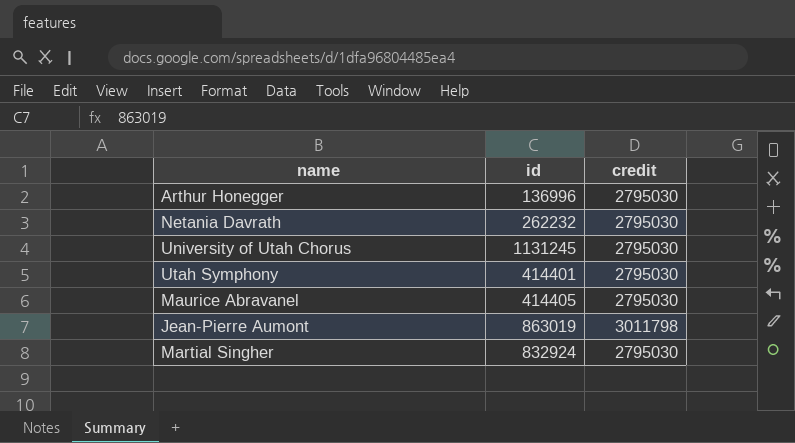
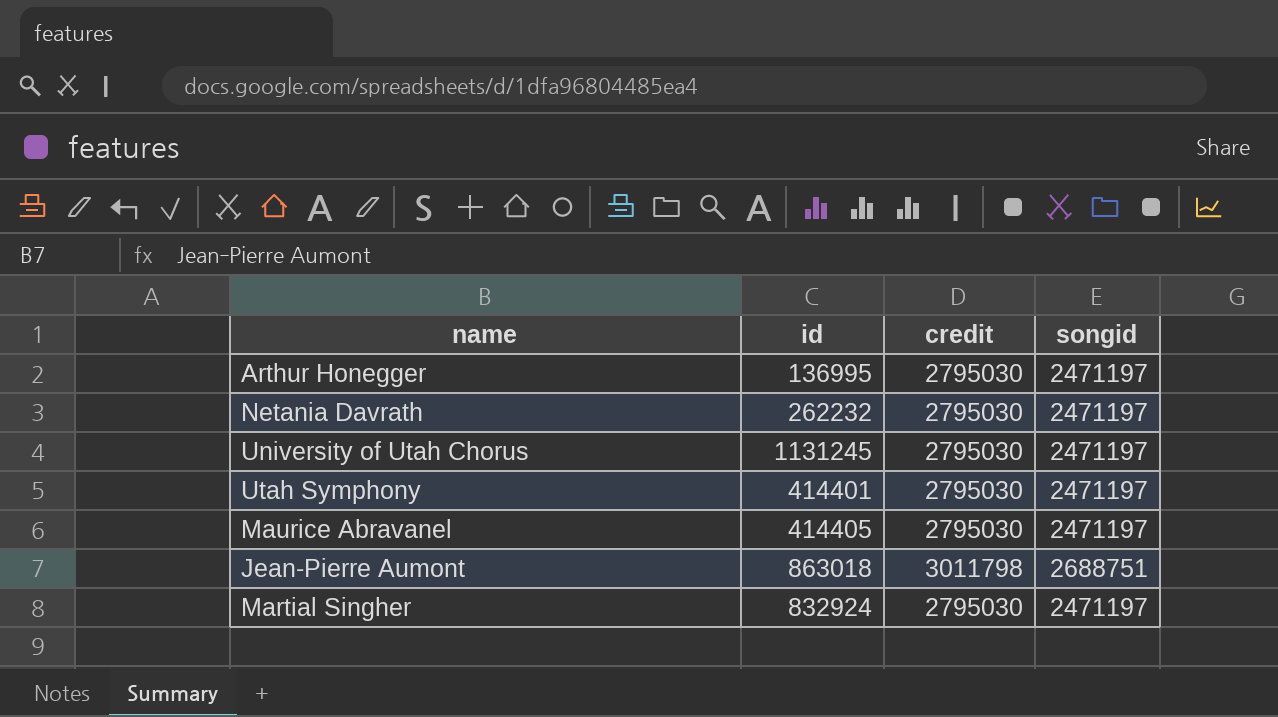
column songid | position: none -> 4
Arthur Honegger | id: 136996 -> 136995
Jean‐Pierre Aumont | id: 863019 -> 863018

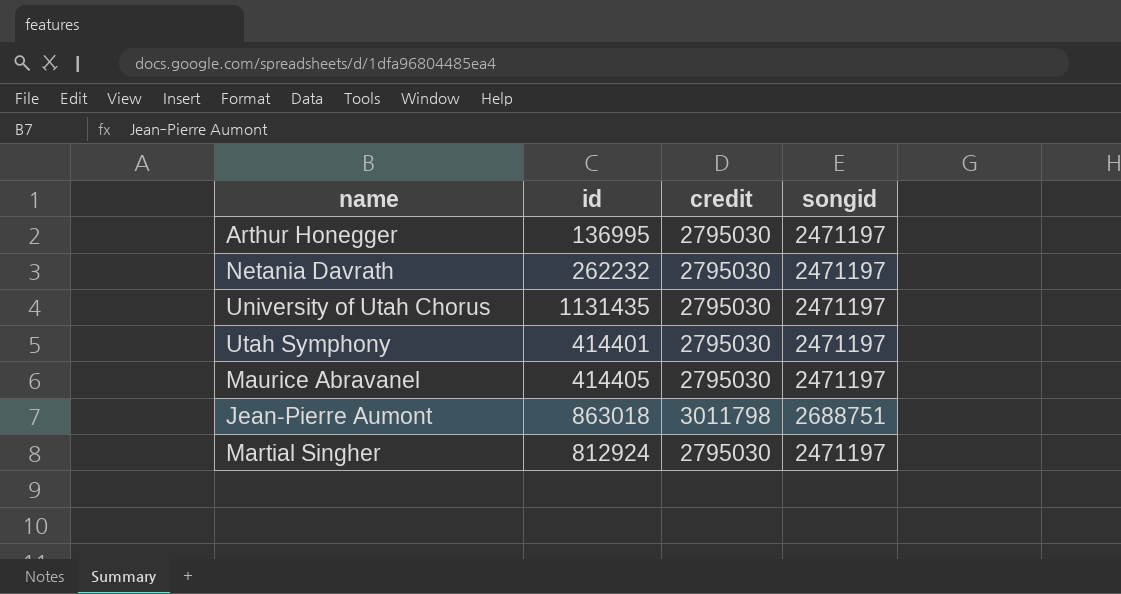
University of Utah Chorus | id: 1131245 -> 1131435
Martial Singher | id: 832924 -> 812924

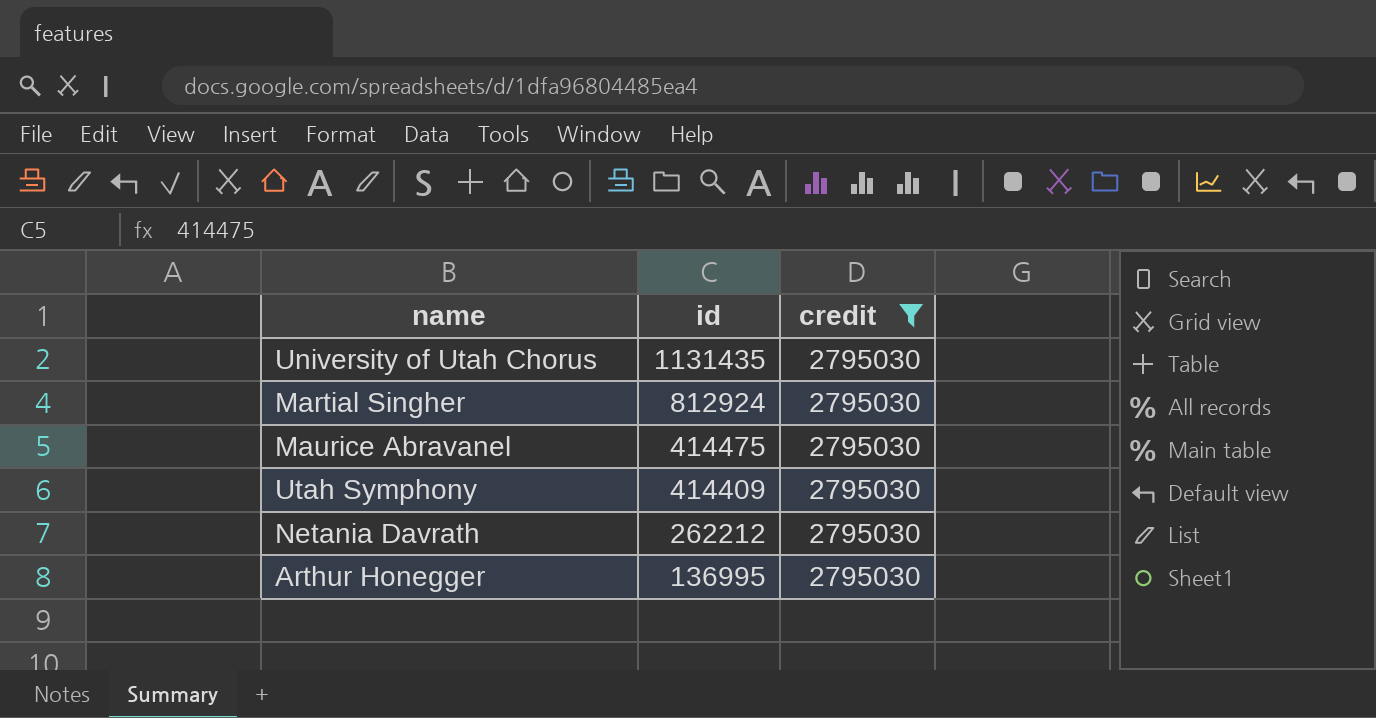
filter: none -> credit = 2795030
row order: none -> id descending
column songid | position: 4 -> none
Maurice Abravanel | id: 414405 -> 414475
Utah Symphony | id: 414401 -> 414409
Netania Davrath | id: 262232 -> 262212

